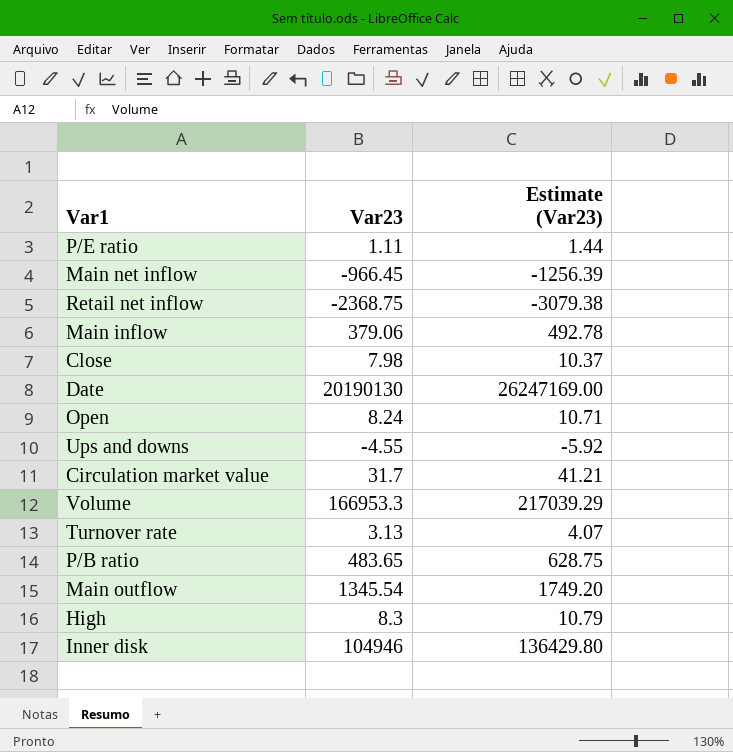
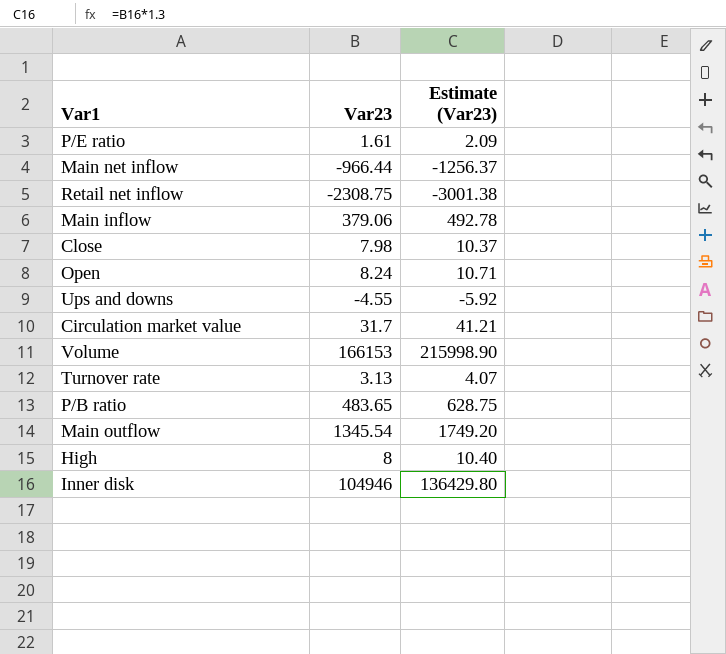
row Date: 20190130 | 26247169.00 -> none
P/E ratio | Var23: 1.11 -> 1.61
P/E ratio | Estimate (Var23): 1.44 -> 2.09
Main net inflow | Var23: -966.45 -> -966.44
Main net inflow | Estimate (Var23): -1256.39 -> -1256.37
Retail net inflow | Var23: -2368.75 -> -2308.75
Retail net inflow | Estimate (Var23): -3079.38 -> -3001.38
Volume | Var23: 166953.3 -> 166153
Volume | Estimate (Var23): 217039.29 -> 215998.90
High | Var23: 8.3 -> 8
High | Estimate (Var23): 10.79 -> 10.40

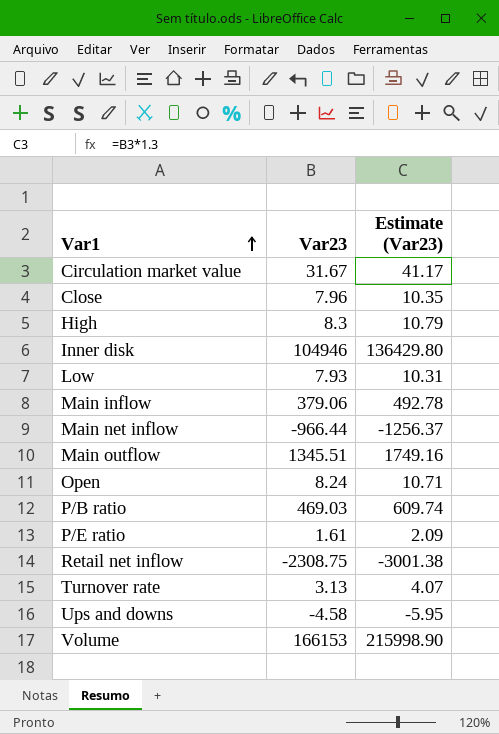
row order: none -> Var1 ascending
Circulation market value | Var23: 31.7 -> 31.67
Circulation market value | Estimate (Var23): 41.21 -> 41.17
Close | Var23: 7.98 -> 7.96
Close | Estimate (Var23): 10.37 -> 10.35
High | Var23: 8 -> 8.3
High | Estimate (Var23): 10.40 -> 10.79
row Low: none -> 7.93 | 10.31
Main outflow | Var23: 1345.54 -> 1345.51
Main outflow | Estimate (Var23): 1749.20 -> 1749.16
P/B ratio | Var23: 483.65 -> 469.03
P/B ratio | Estimate (Var23): 628.75 -> 609.74
Ups and downs | Var23: -4.55 -> -4.58
Ups and downs | Estimate (Var23): -5.92 -> -5.95

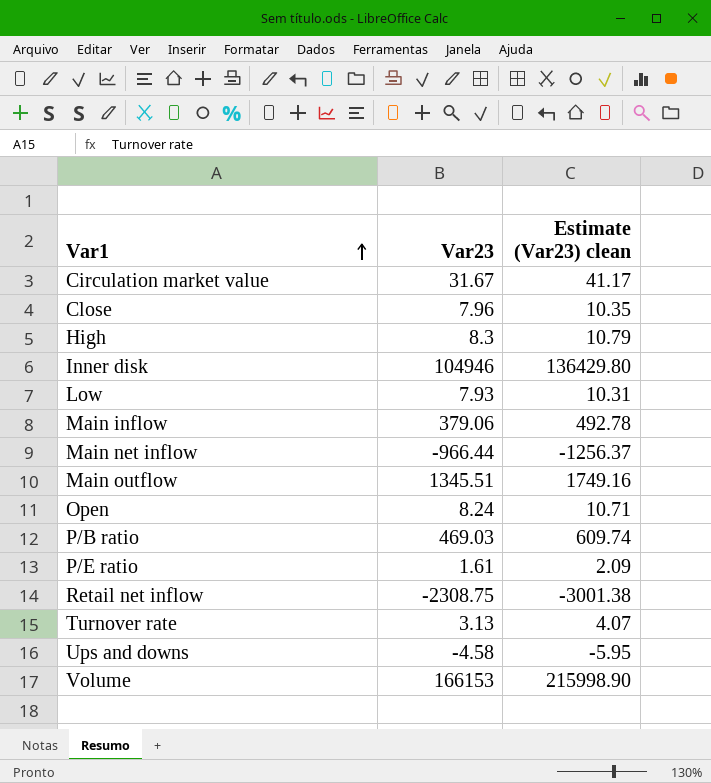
column name: Estimate (Var23) -> Estimate (Var23) clean

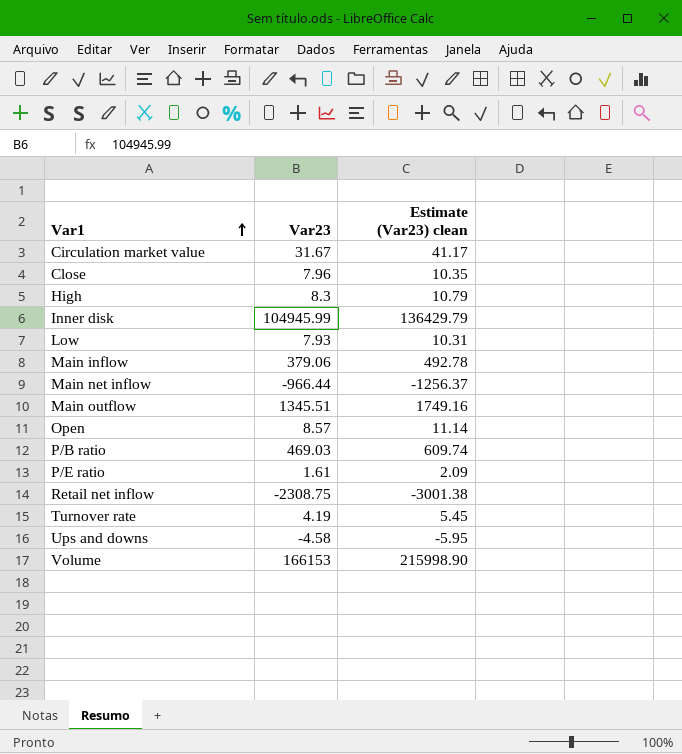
Inner disk | Var23: 104946 -> 104945.99
Inner disk | Estimate (Var23) clean: 136429.80 -> 136429.79
Open | Var23: 8.24 -> 8.57
Open | Estimate (Var23) clean: 10.71 -> 11.14
Turnover rate | Var23: 3.13 -> 4.19
Turnover rate | Estimate (Var23) clean: 4.07 -> 5.45

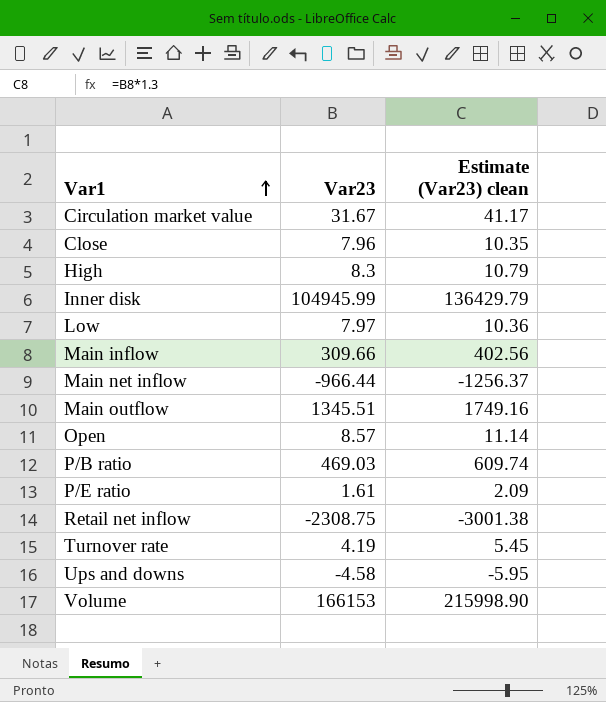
Low | Var23: 7.93 -> 7.97
Low | Estimate (Var23) clean: 10.31 -> 10.36
Main inflow | Var23: 379.06 -> 309.66
Main inflow | Estimate (Var23) clean: 492.78 -> 402.56

